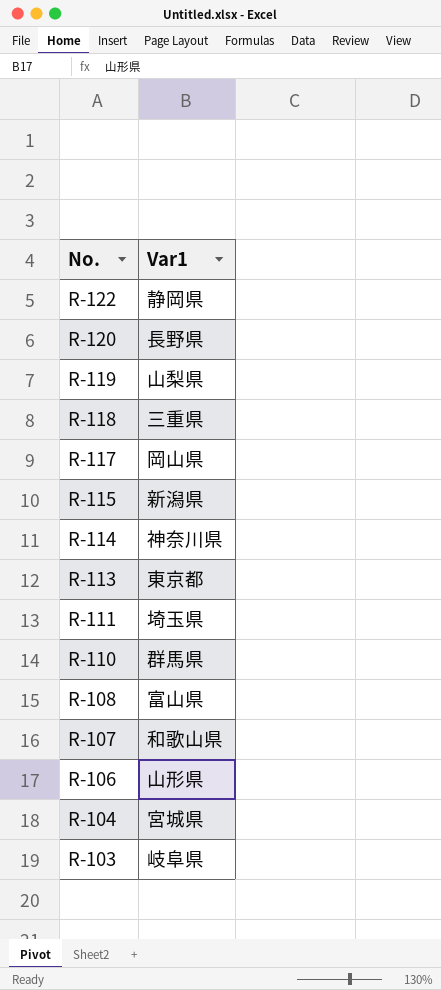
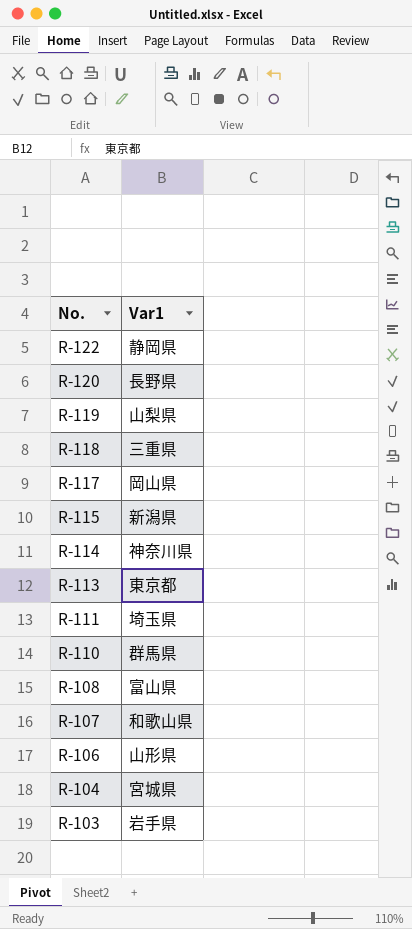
R-103 | Var1: 岐阜県 -> 岩手県

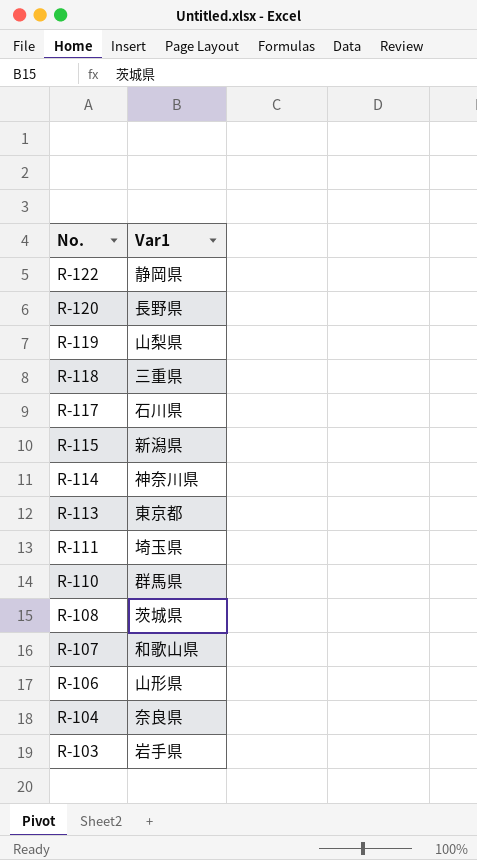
R-117 | Var1: 岡山県 -> 石川県
R-108 | Var1: 富山県 -> 茨城県
R-104 | Var1: 宮城県 -> 奈良県

